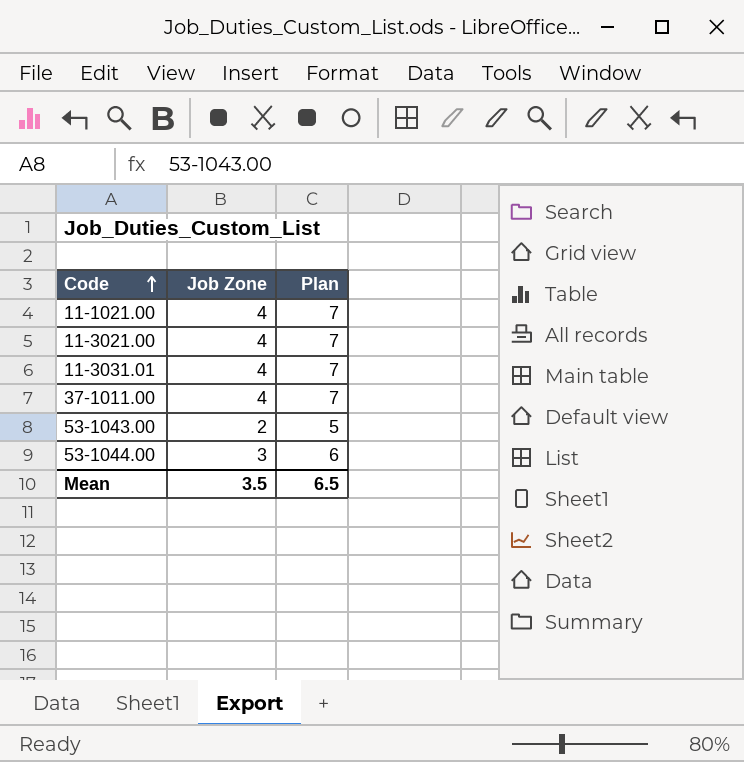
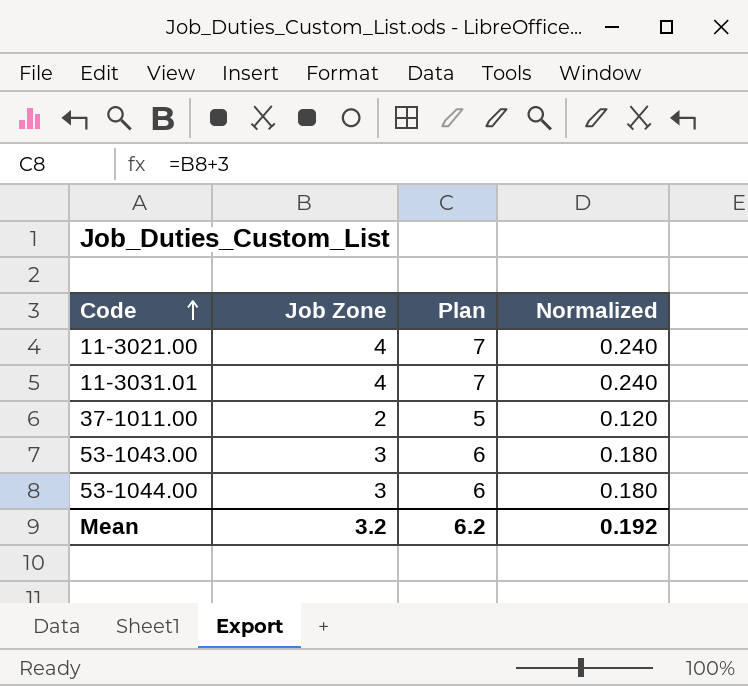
column Normalized | formula: none -> [Job Zone] * 0.06
row 11-1021.00: 4 | 7 -> none
37-1011.00 | Job Zone: 4 -> 2
37-1011.00 | Plan: 7 -> 5
53-1043.00 | Job Zone: 2 -> 3
53-1043.00 | Plan: 5 -> 6
Mean | Job Zone: 3.5 -> 3.2
Mean | Plan: 6.5 -> 6.2

